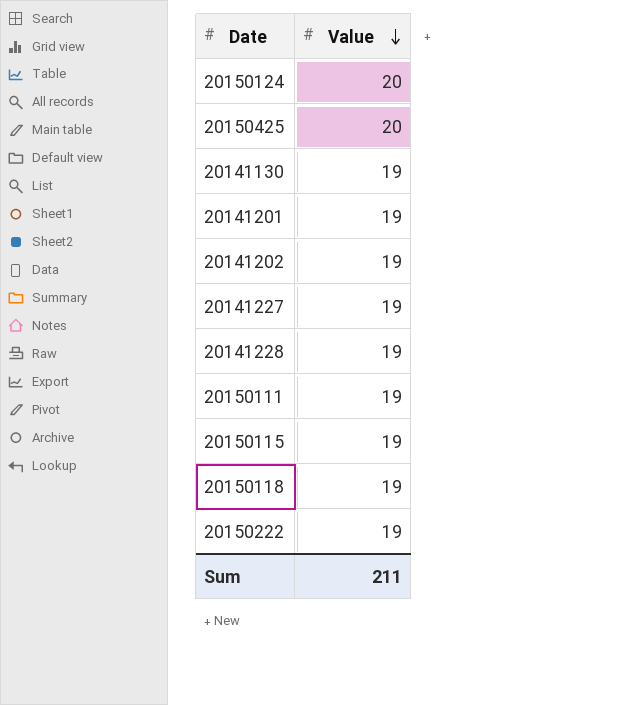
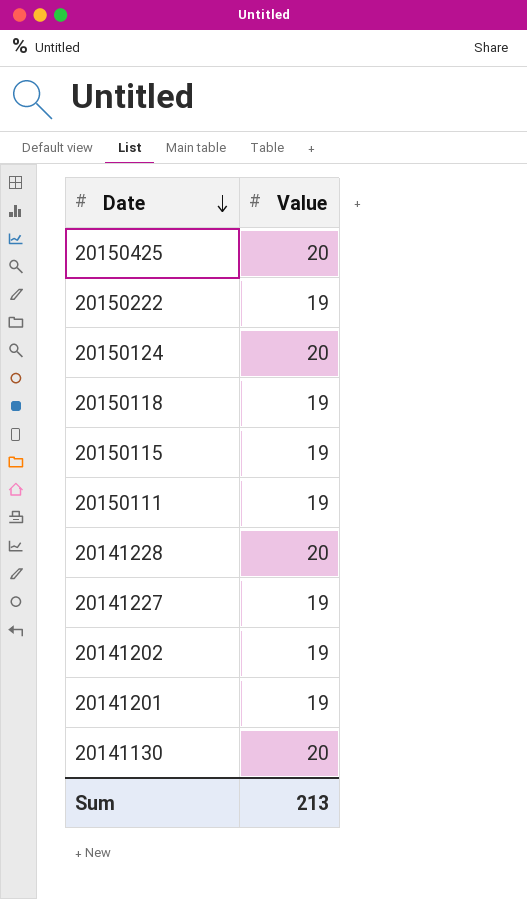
row order: Value descending -> Date descending
20141228 | Value: 19 -> 20
20141130 | Value: 19 -> 20
Sum | Value: 211 -> 213

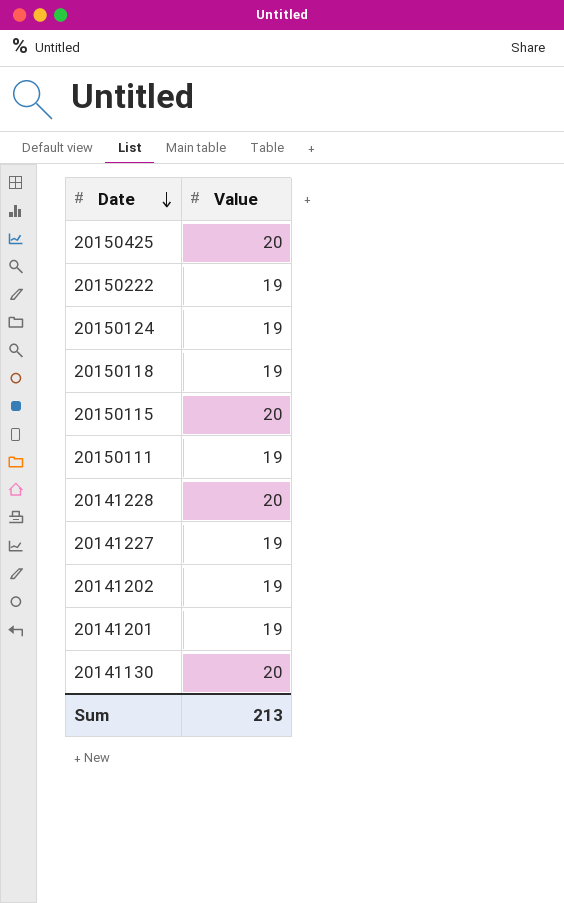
20150124 | Value: 20 -> 19
20150115 | Value: 19 -> 20

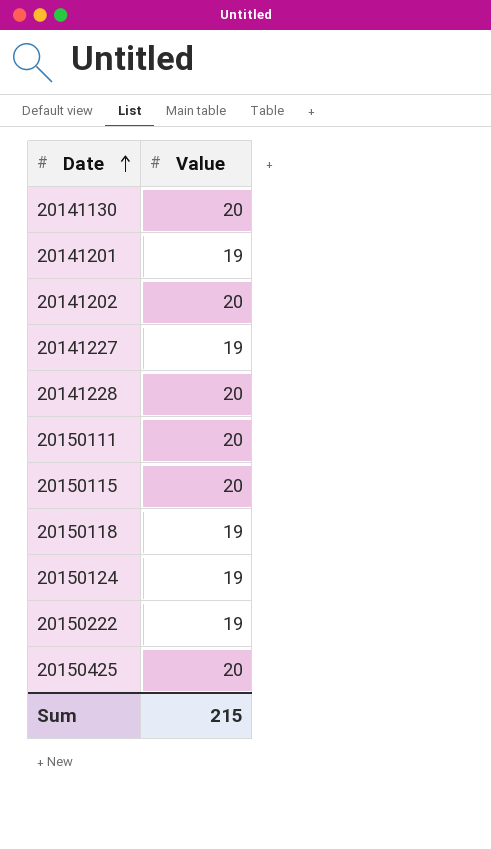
row order: Date descending -> Date ascending
20141202 | Value: 19 -> 20
20150111 | Value: 19 -> 20
Sum | Value: 213 -> 215

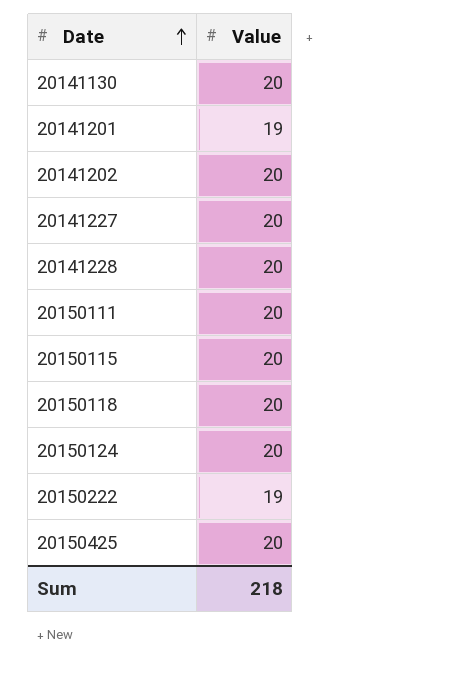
20141227 | Value: 19 -> 20
20150118 | Value: 19 -> 20
20150124 | Value: 19 -> 20
Sum | Value: 215 -> 218

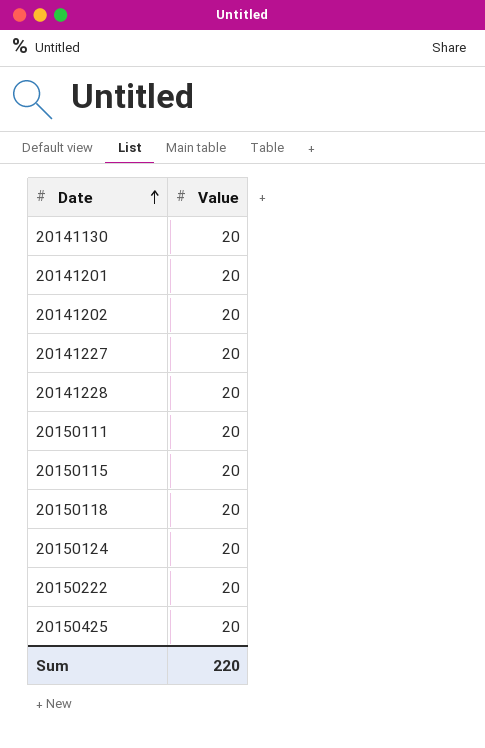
20141201 | Value: 19 -> 20
20150222 | Value: 19 -> 20
Sum | Value: 218 -> 220

